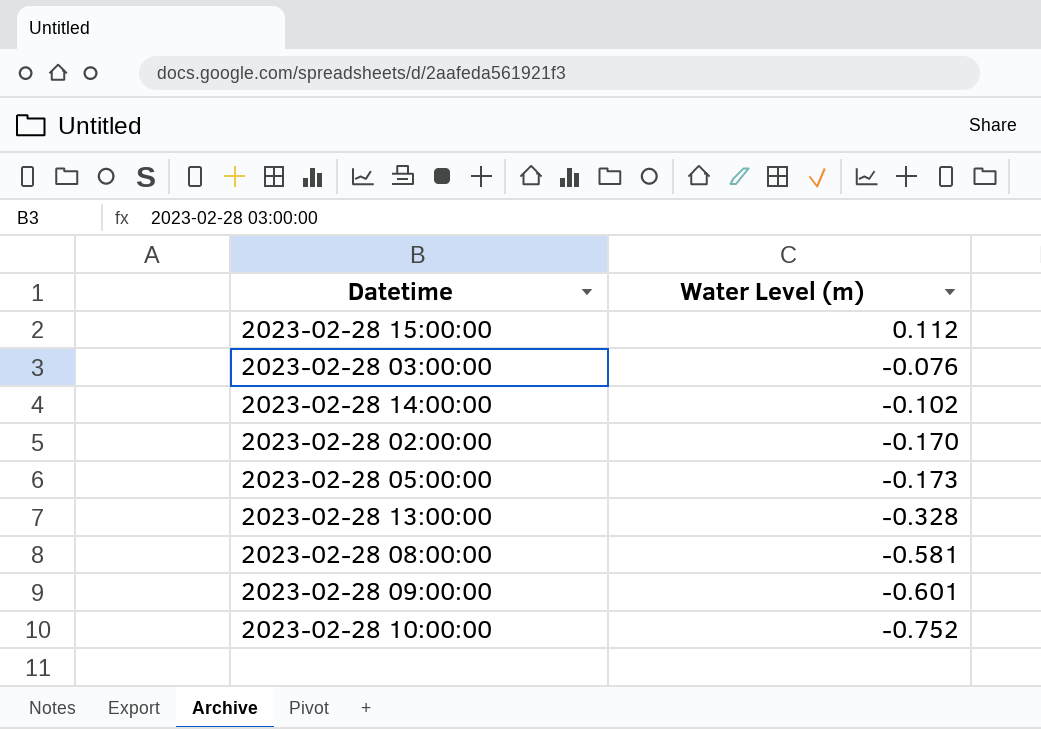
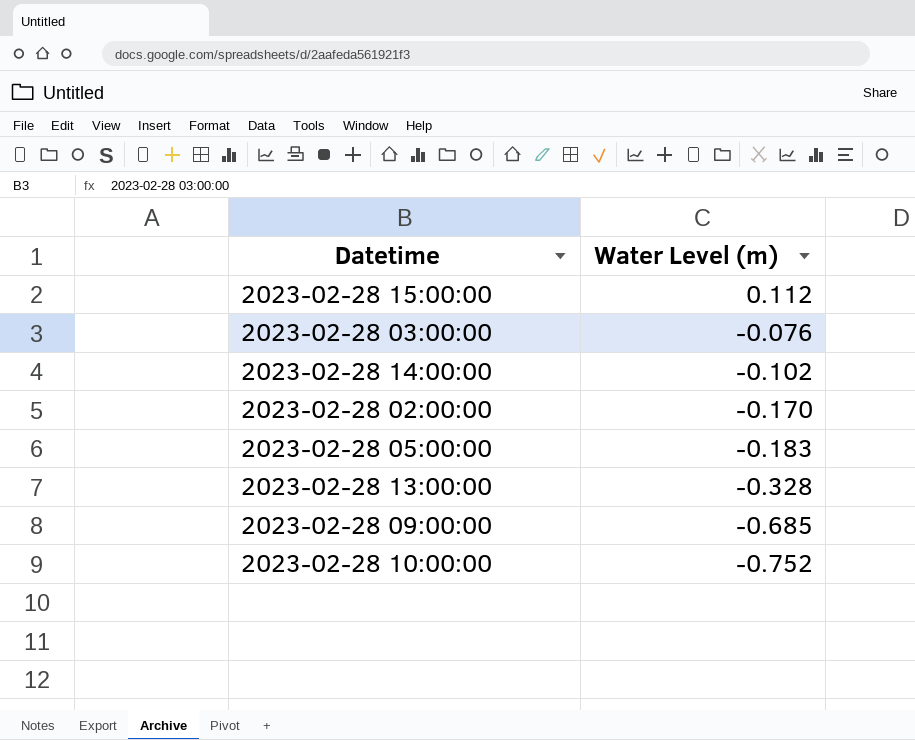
row 2023-02-28 08:00:00: -0.581 -> none
2023-02-28 05:00:00 | Water Level (m): -0.173 -> -0.183
2023-02-28 09:00:00 | Water Level (m): -0.601 -> -0.685

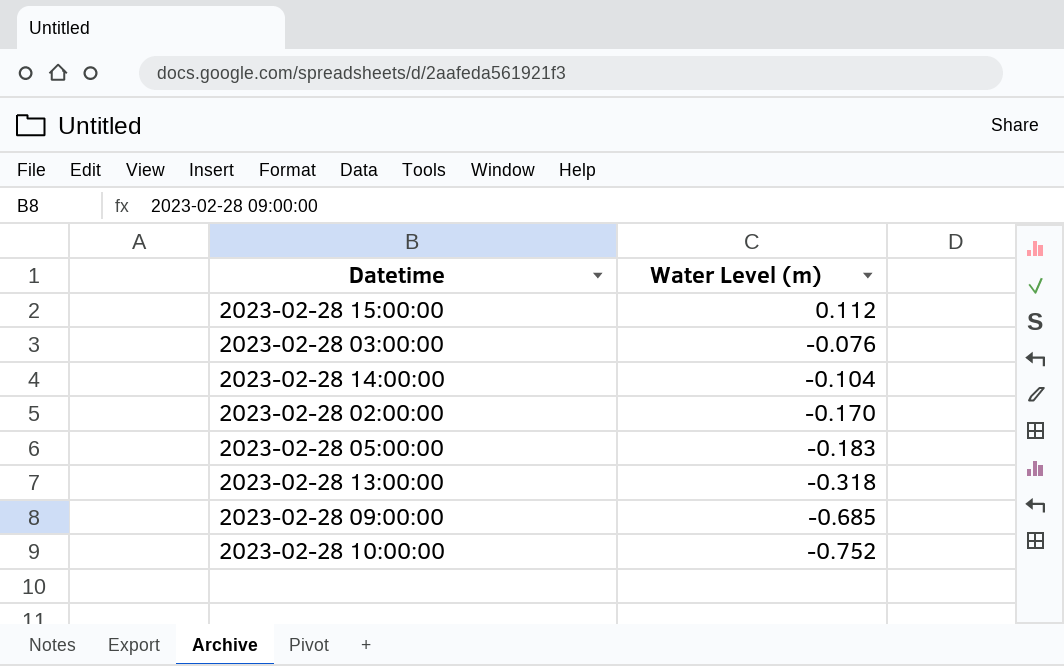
2023-02-28 14:00:00 | Water Level (m): -0.102 -> -0.104
2023-02-28 13:00:00 | Water Level (m): -0.328 -> -0.318

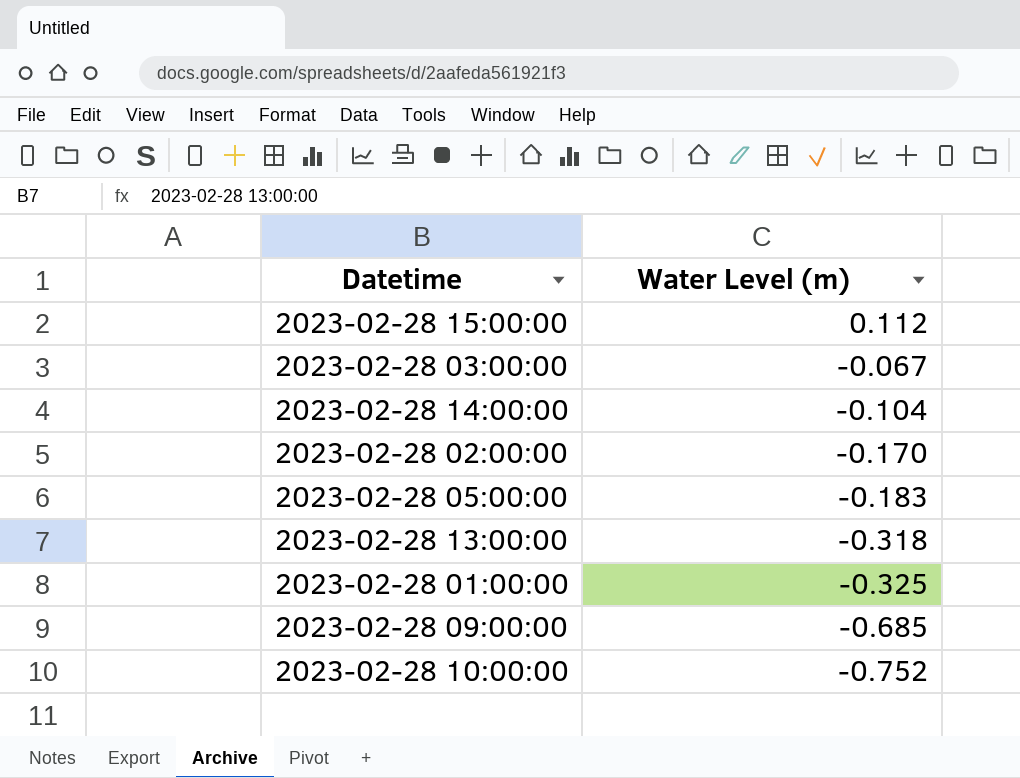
2023-02-28 03:00:00 | Water Level (m): -0.076 -> -0.067
row 2023-02-28 01:00:00: none -> -0.325

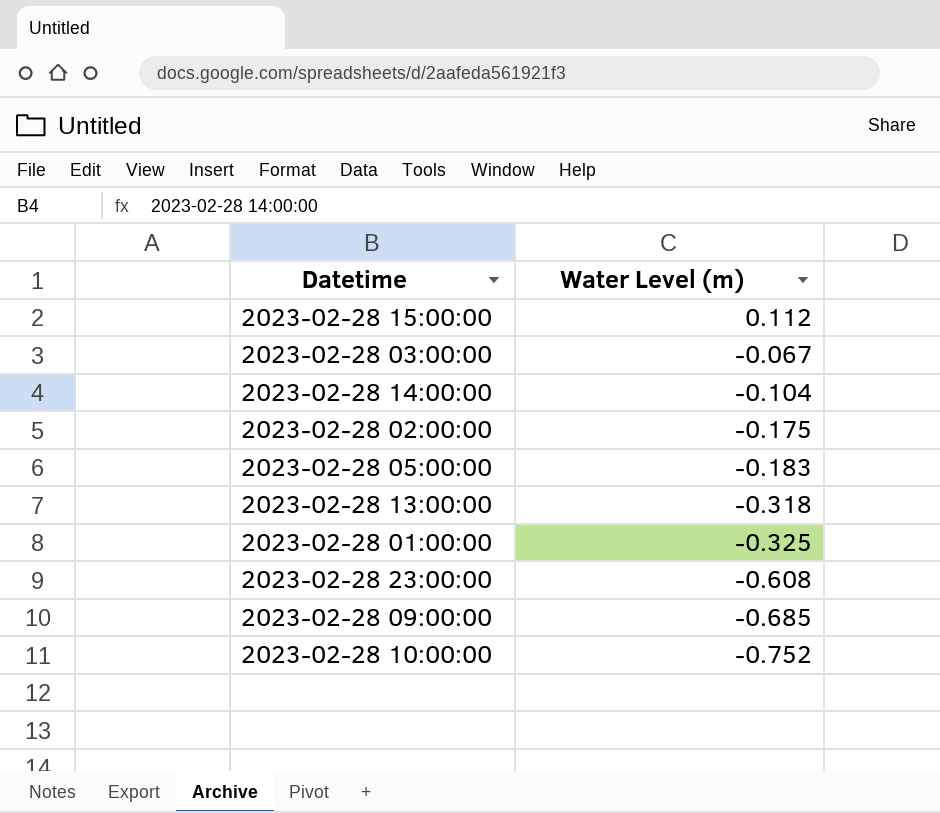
2023-02-28 02:00:00 | Water Level (m): -0.170 -> -0.175
row 2023-02-28 23:00:00: none -> -0.608

